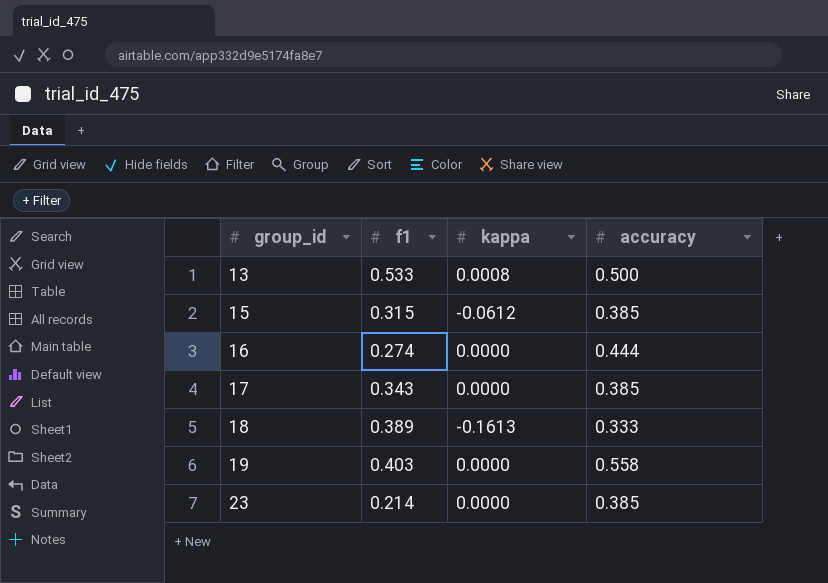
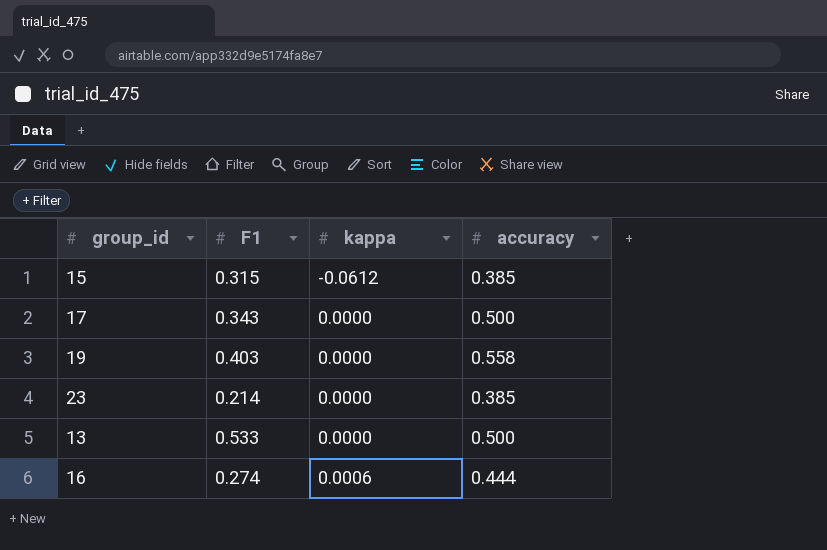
row order: group_id ascending -> kappa ascending
column name: f1 -> F1
row 18: 0.389 | -0.1613 | 0.333 -> none
17 | accuracy: 0.385 -> 0.500
13 | kappa: 0.0008 -> 0.0000
16 | kappa: 0.0000 -> 0.0006

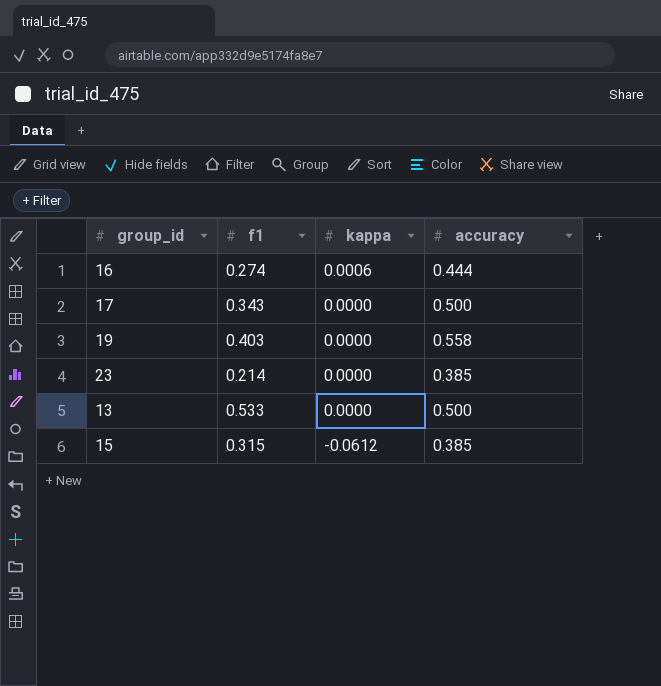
row order: kappa ascending -> kappa descending
column name: F1 -> f1

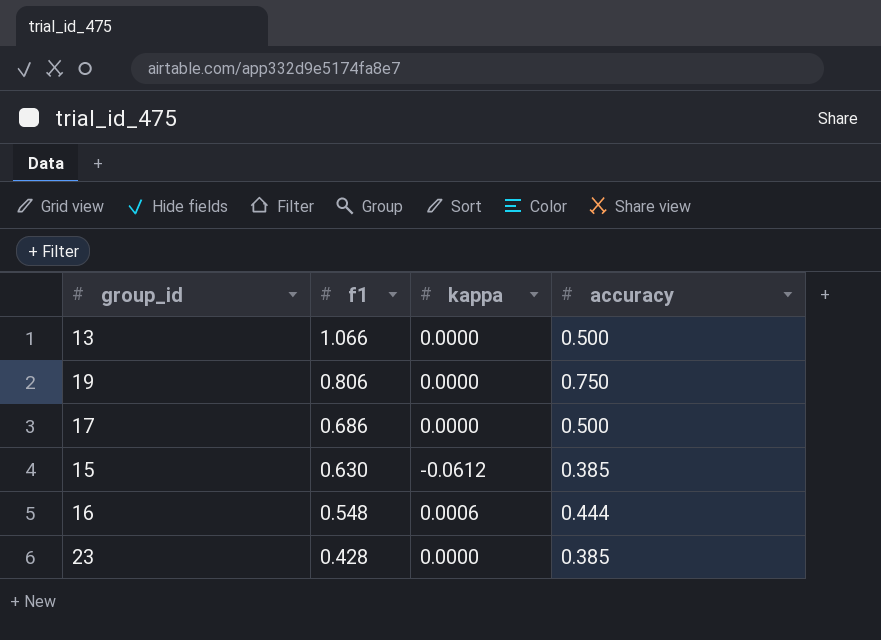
row order: kappa descending -> f1 descending
13 | f1: 0.533 -> 1.066
19 | f1: 0.403 -> 0.806
19 | accuracy: 0.558 -> 0.750
17 | f1: 0.343 -> 0.686
15 | f1: 0.315 -> 0.630
16 | f1: 0.274 -> 0.548
23 | f1: 0.214 -> 0.428

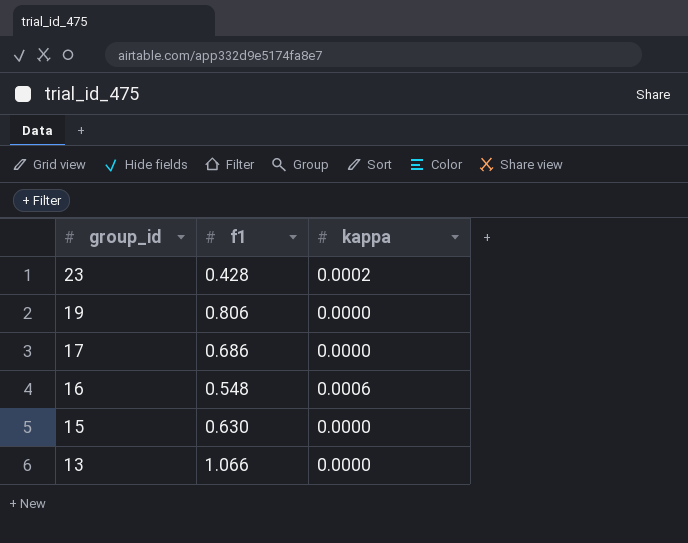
row order: f1 descending -> group_id descending
column accuracy | position: 4 -> none
23 | kappa: 0.0000 -> 0.0002
15 | kappa: -0.0612 -> 0.0000

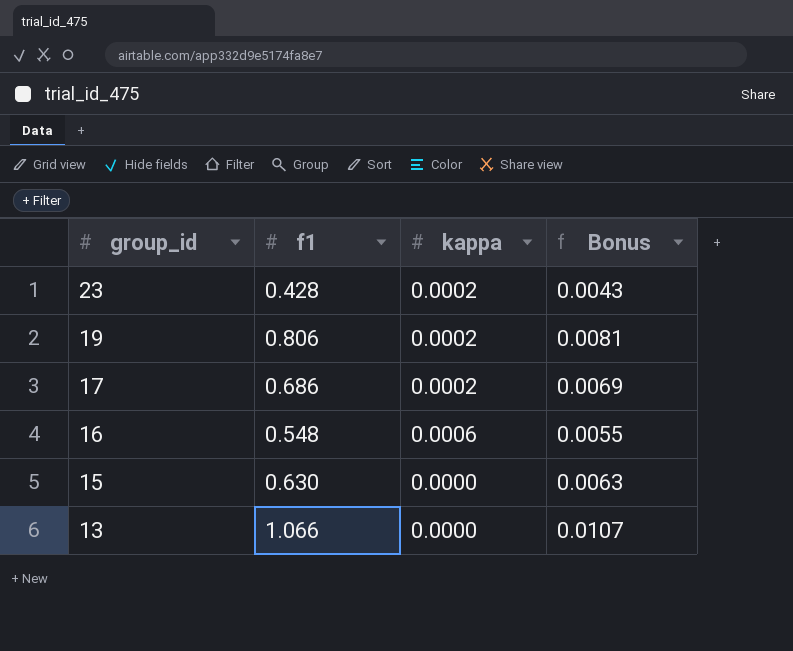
column Bonus | formula: none -> [f1] * 0.01
19 | kappa: 0.0000 -> 0.0002
17 | kappa: 0.0000 -> 0.0002

